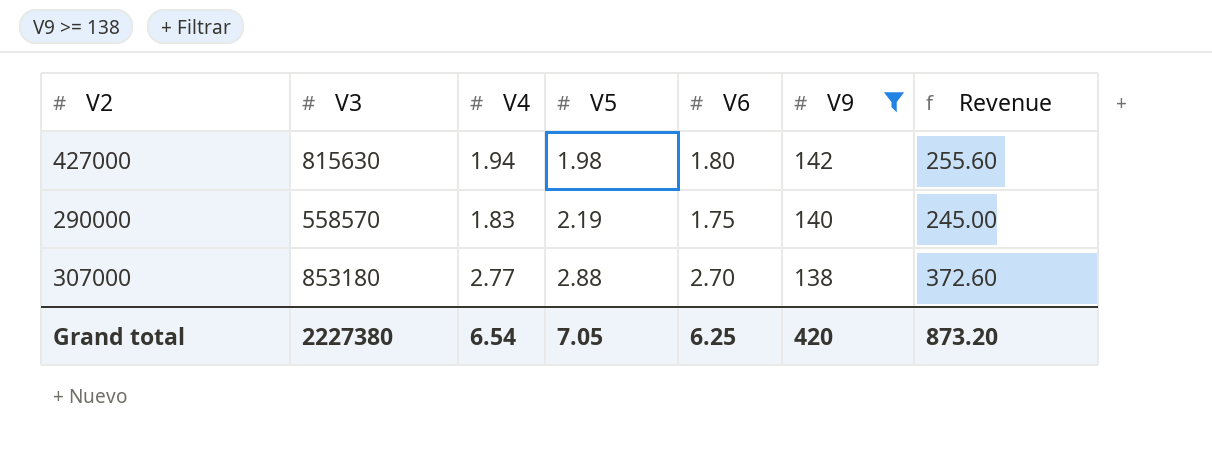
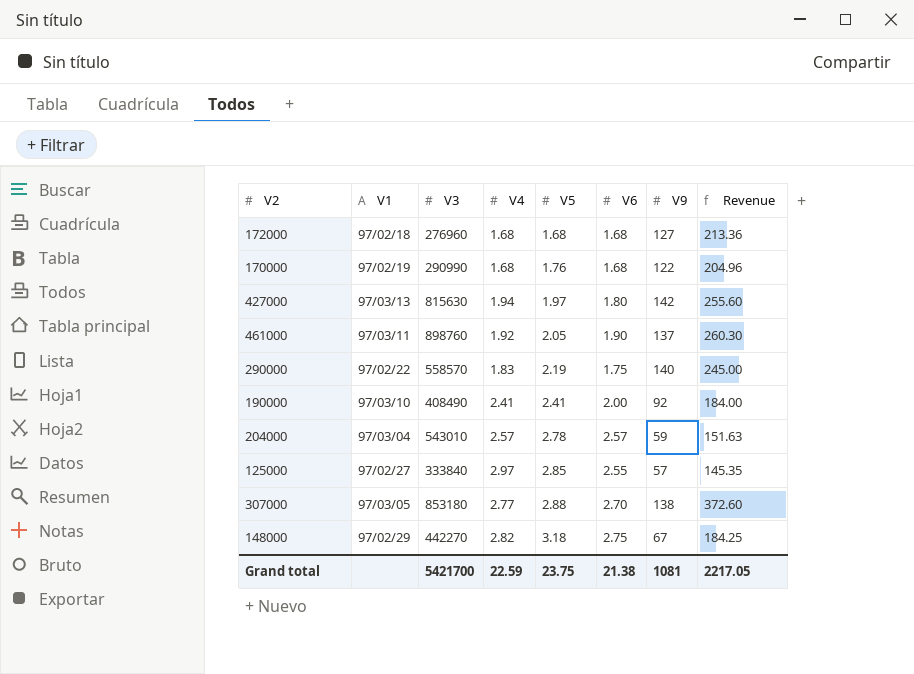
filter: V9 >= 138 -> none
column V1 | position: none -> 2
427000 | V5: 1.98 -> 1.97
Grand total | V3: 2227380 -> 5421700
Grand total | V4: 6.54 -> 22.59
Grand total | V5: 7.05 -> 23.75
Grand total | V6: 6.25 -> 21.38
Grand total | V9: 420 -> 1081
Grand total | Revenue: 873.20 -> 2217.05

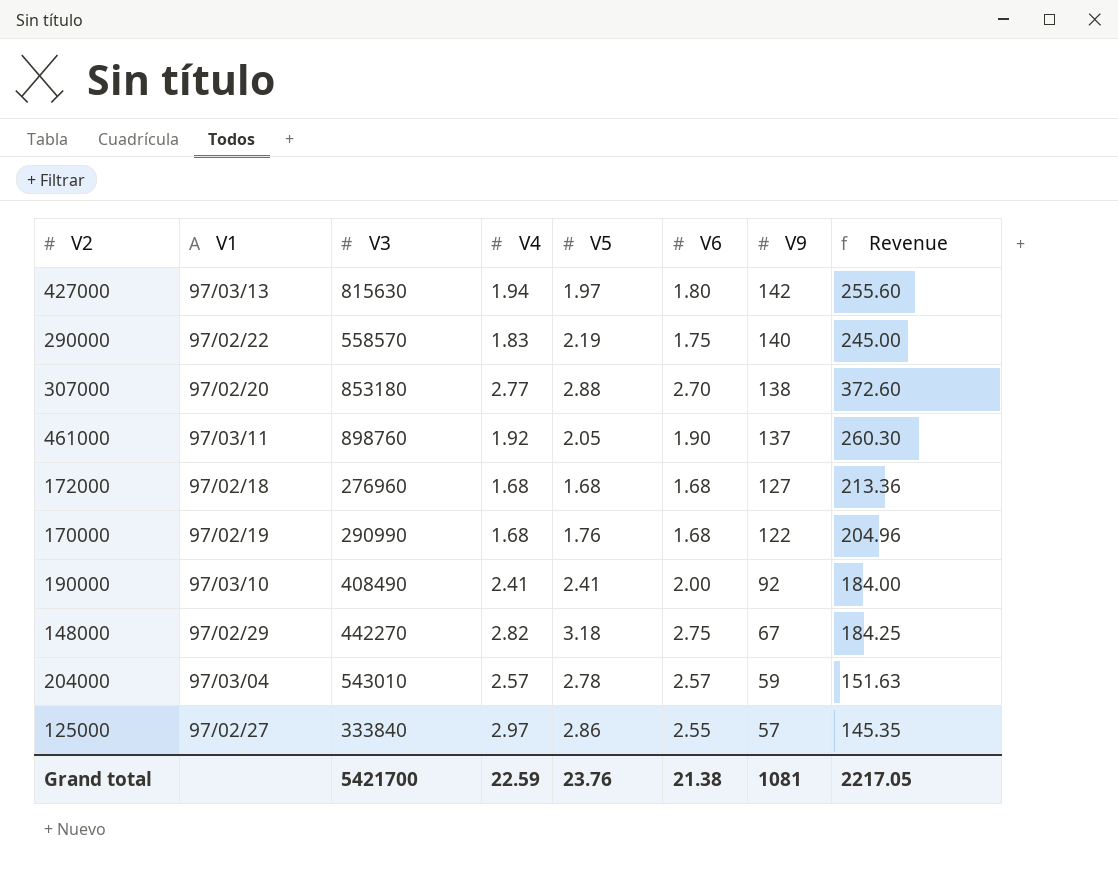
row order: V5 ascending -> V9 descending
307000 | V1: 97/03/05 -> 97/02/20
125000 | V5: 2.85 -> 2.86
Grand total | V5: 23.75 -> 23.76

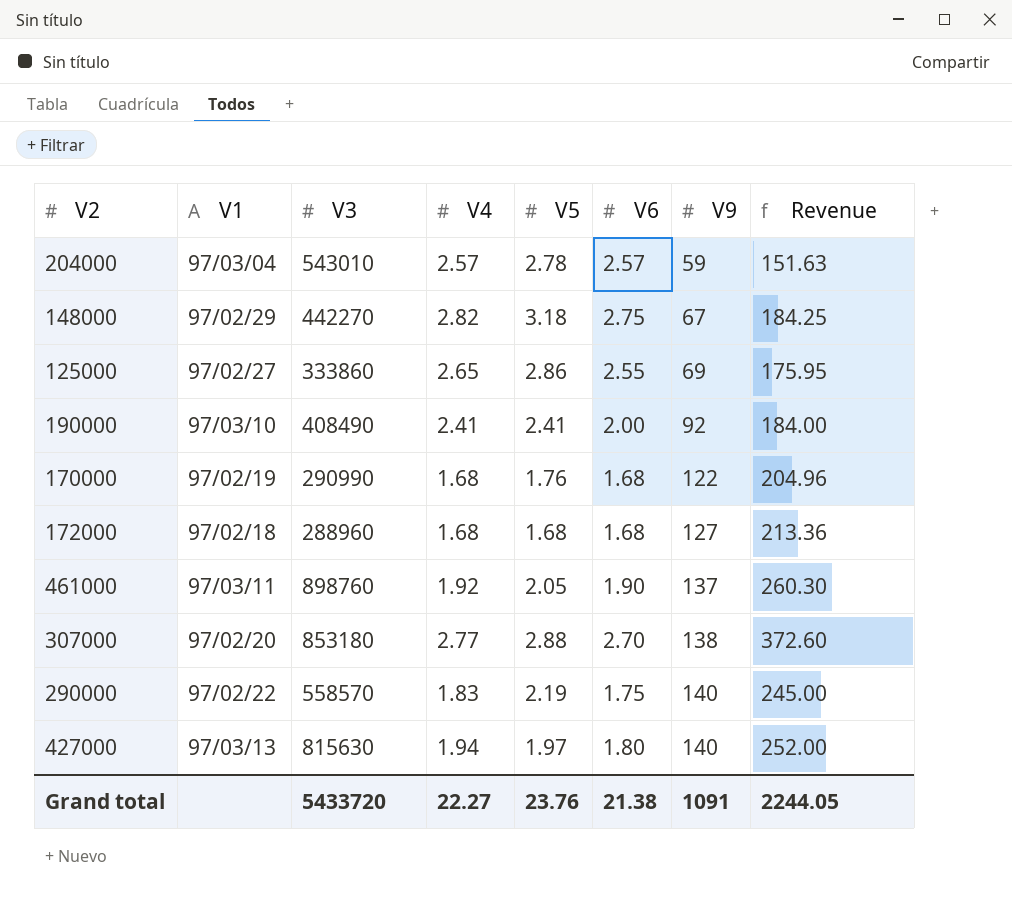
row order: V9 descending -> V9 ascending
125000 | V3: 333840 -> 333860
125000 | V4: 2.97 -> 2.65
125000 | V9: 57 -> 69
125000 | Revenue: 145.35 -> 175.95
172000 | V3: 276960 -> 288960
427000 | V9: 142 -> 140
427000 | Revenue: 255.60 -> 252.00
Grand total | V3: 5421700 -> 5433720
Grand total | V4: 22.59 -> 22.27
Grand total | V9: 1081 -> 1091
Grand total | Revenue: 2217.05 -> 2244.05

